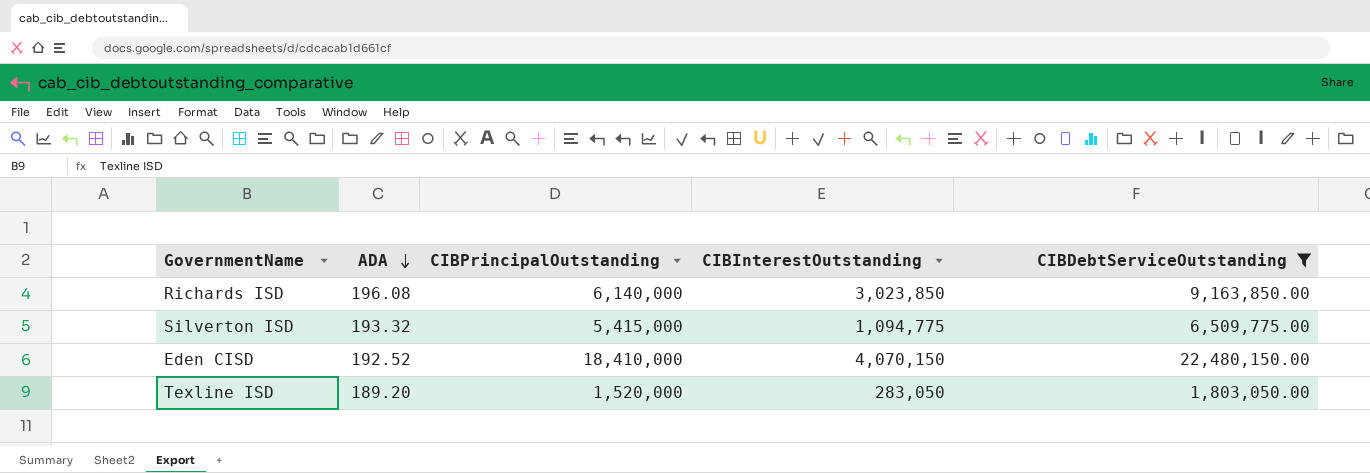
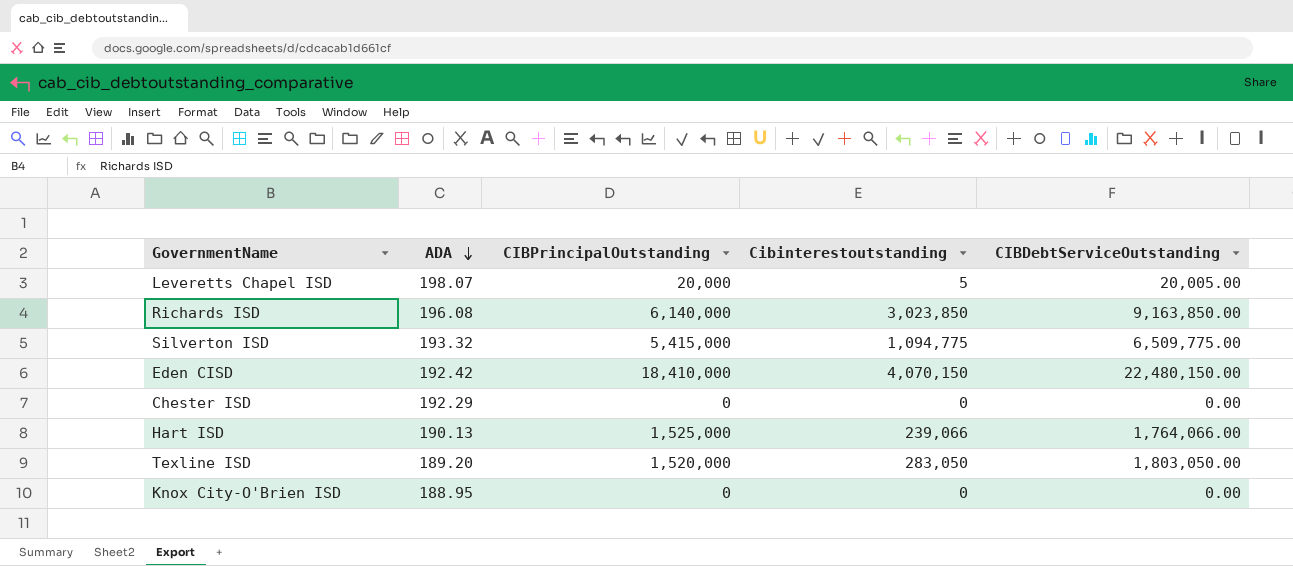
filter: CIBDebtServiceOutstanding >= 1,803,050.00 -> none
column name: CIBInterestOutstanding -> Cibinterestoutstanding
Eden CISD | ADA: 192.52 -> 192.42

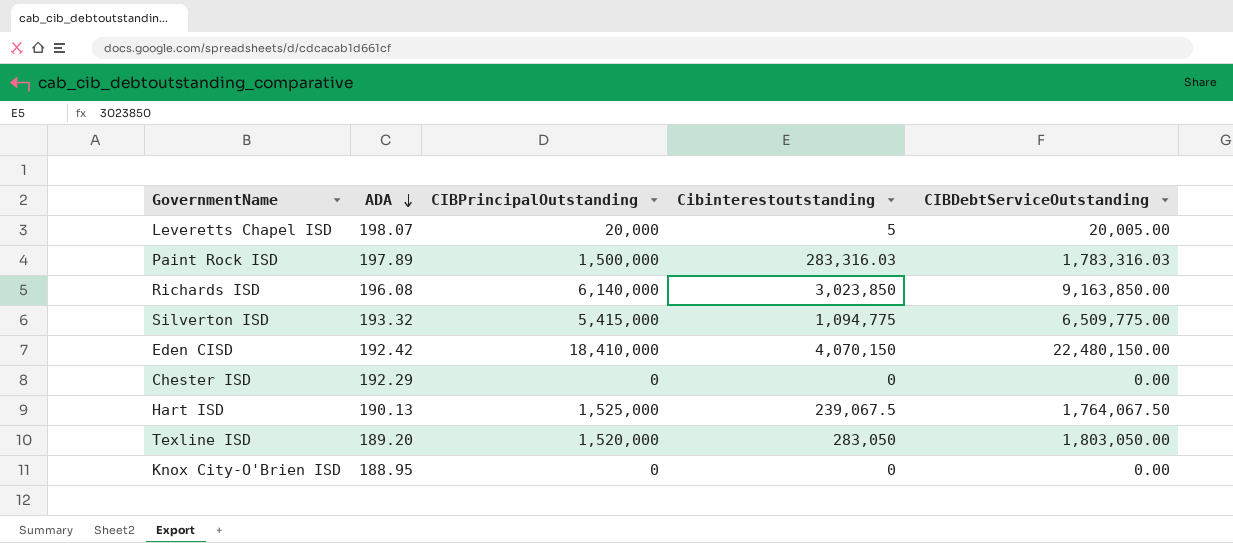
row Paint Rock ISD: none -> 197.89 | 1,500,000 | 283,316.03 | 1,783,316.03
Hart ISD | Cibinterestoutstanding: 239,066 -> 239,067.5
Hart ISD | CIBDebtServiceOutstanding: 1,764,066.00 -> 1,764,067.50

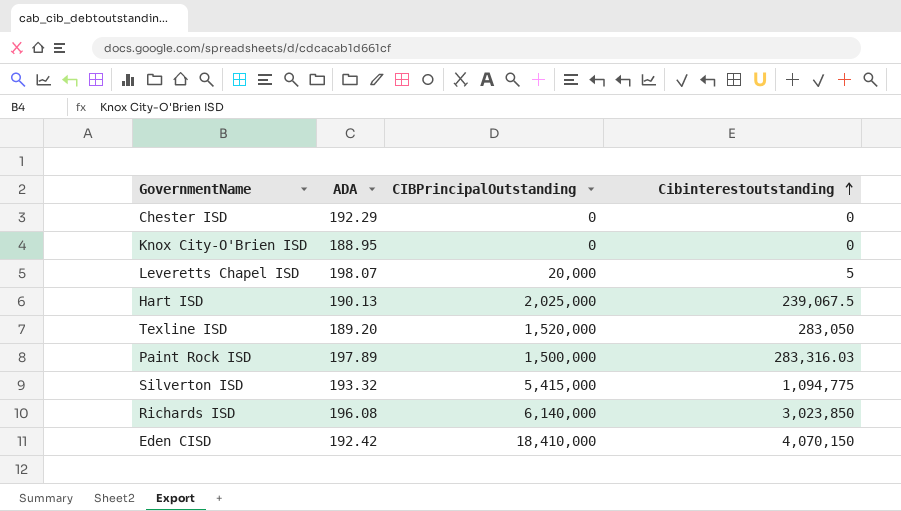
row order: ADA descending -> Cibinterestoutstanding ascending
column CIBDebtServiceOutstanding | formula: [CIBPrincipalOutstanding] + [Cibinterestoutstanding] -> none
Hart ISD | CIBPrincipalOutstanding: 1,525,000 -> 2,025,000

